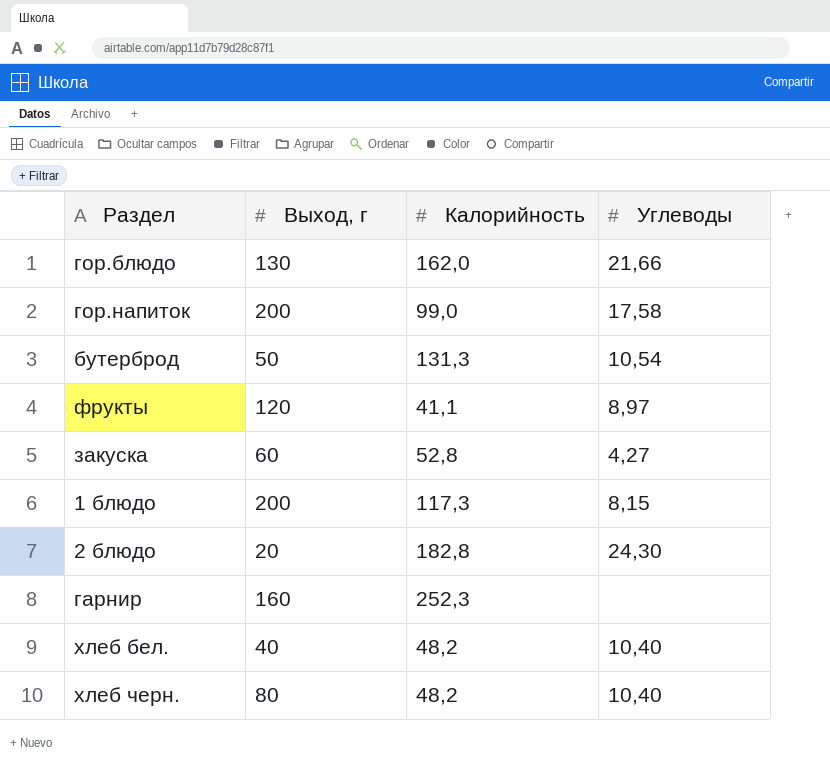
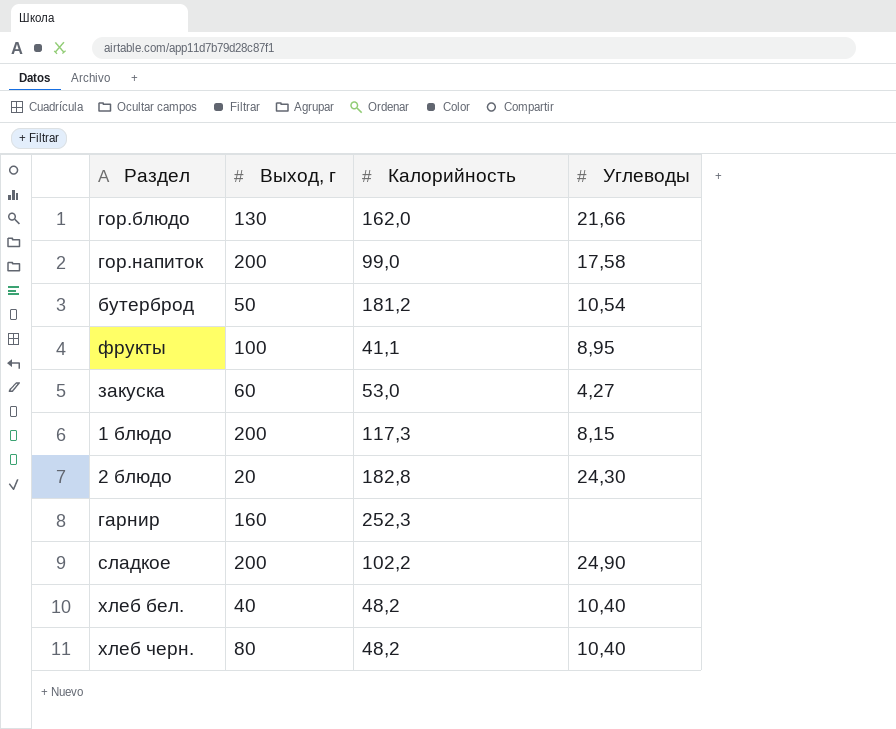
бутерброд | Калорийность: 131,3 -> 181,2
фрукты | Выход, г: 120 -> 100
фрукты | Углеводы: 8,97 -> 8,95
закуска | Калорийность: 52,8 -> 53,0
row сладкое: none -> 200 | 102,2 | 24,90

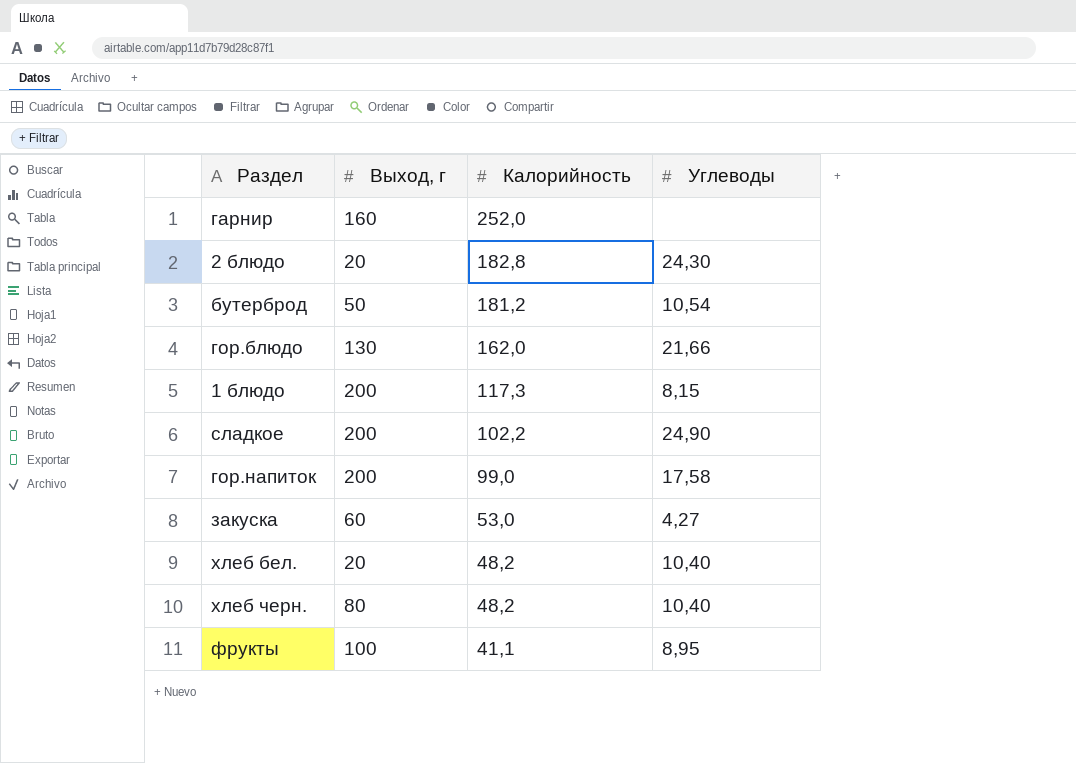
row order: none -> Калорийность descending
гарнир | Калорийность: 252,3 -> 252,0
хлеб бел. | Выход, г: 40 -> 20

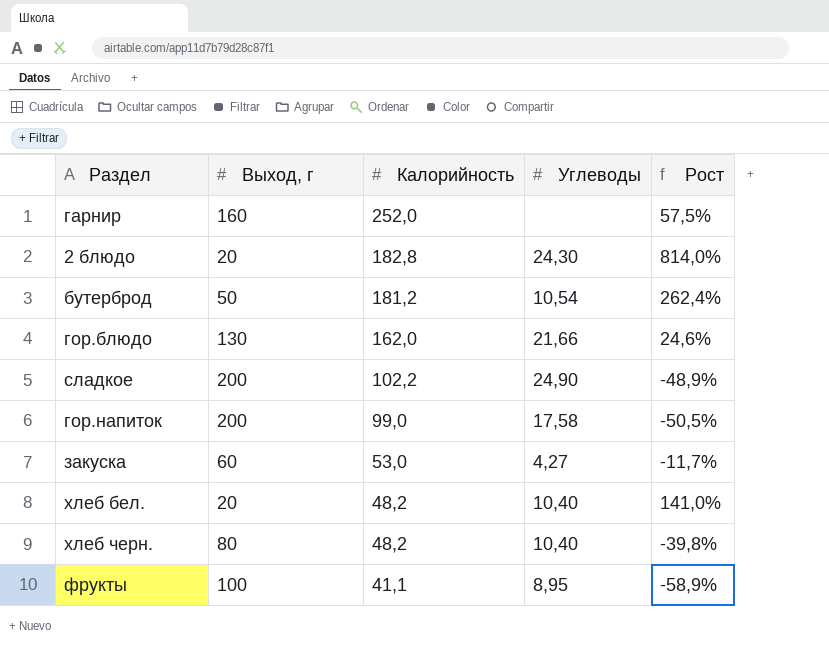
column Рост | formula: none -> ([Калорийность] - [Выход, г]) / [Выход, г]
row 1 блюдо: 200 | 117,3 | 8,15 -> none

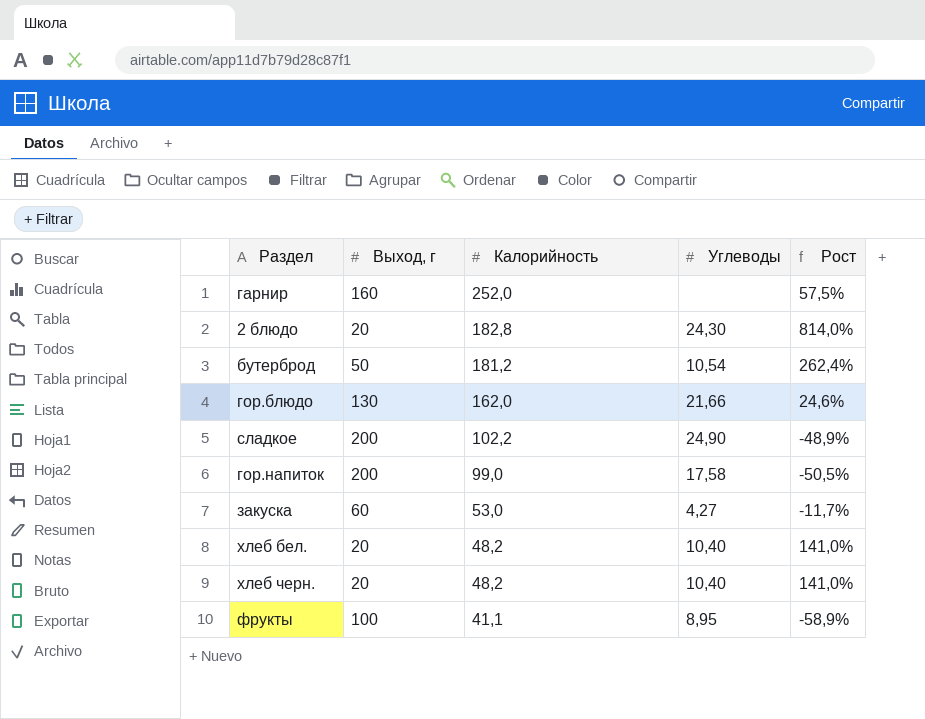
хлеб черн. | Выход, г: 80 -> 20
хлеб черн. | Рост: -39,8% -> 141,0%

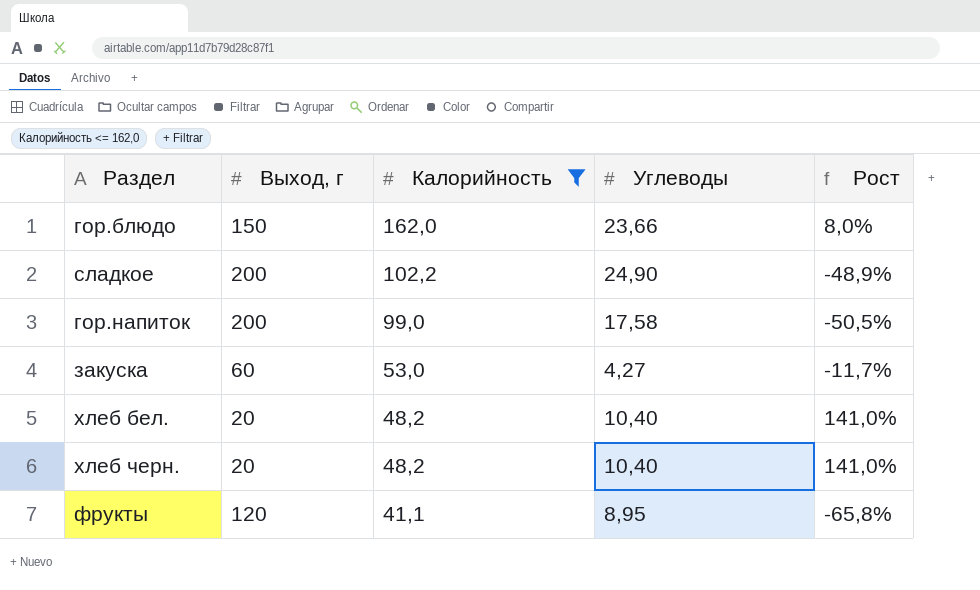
filter: none -> Калорийность <= 162,0
гор.блюдо | Выход, г: 130 -> 150
гор.блюдо | Углеводы: 21,66 -> 23,66
гор.блюдо | Рост: 24,6% -> 8,0%
фрукты | Выход, г: 100 -> 120
фрукты | Рост: -58,9% -> -65,8%

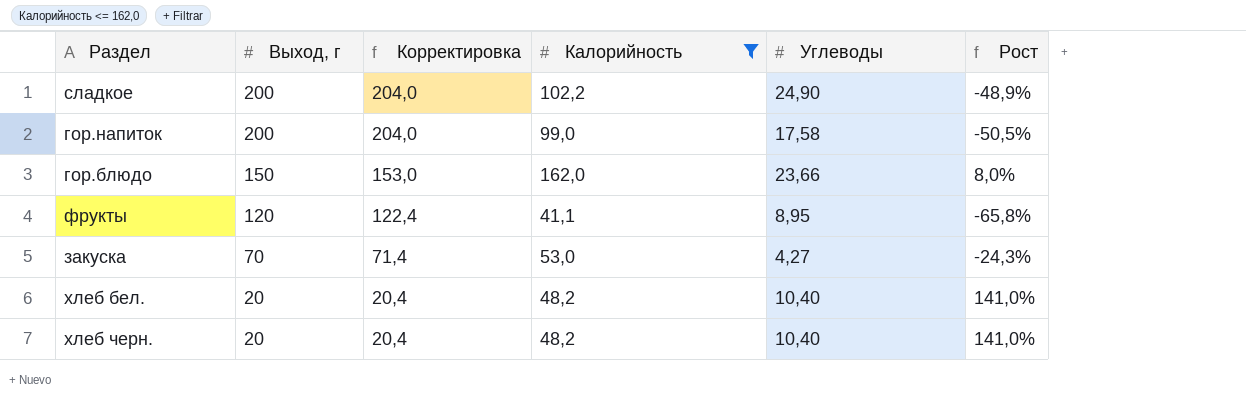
row order: Калорийность descending -> Выход, г descending
column Корректировка | formula: none -> [Выход, г] * 1,02
закуска | Выход, г: 60 -> 70
закуска | Рост: -11,7% -> -24,3%

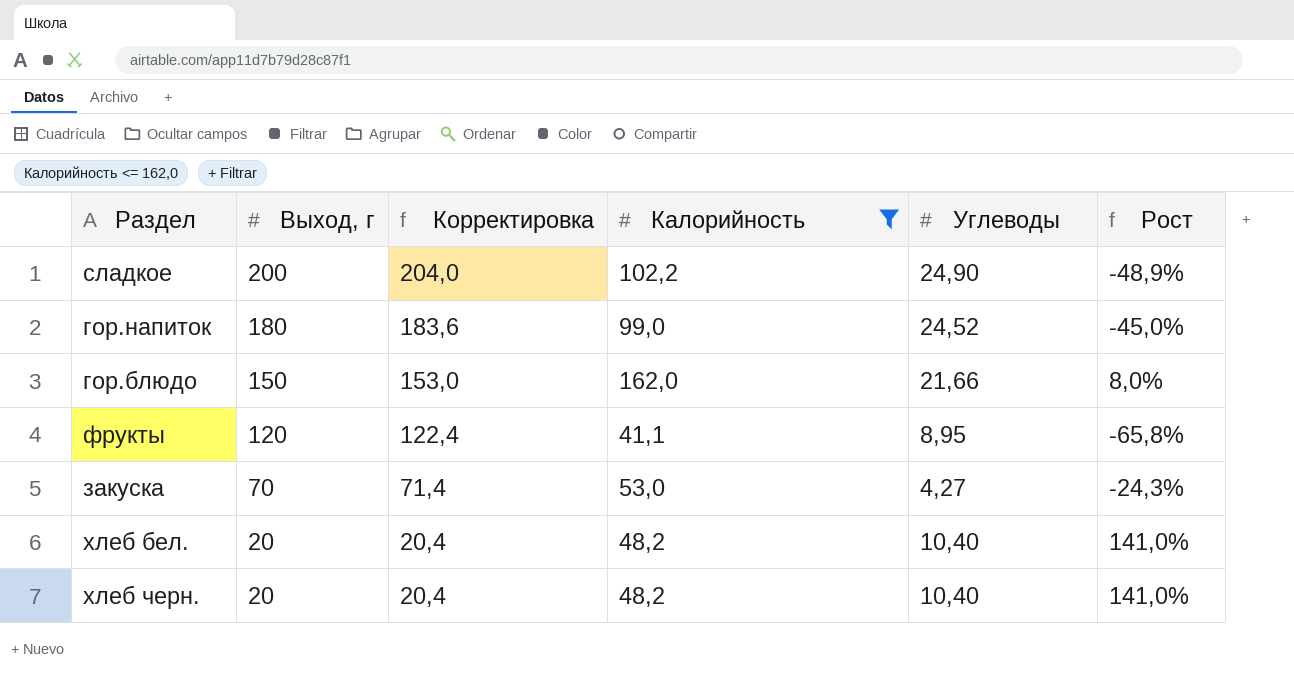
гор.напиток | Выход, г: 200 -> 180
гор.напиток | Корректировка: 204,0 -> 183,6
гор.напиток | Углеводы: 17,58 -> 24,52
гор.напиток | Рост: -50,5% -> -45,0%
гор.блюдо | Углеводы: 23,66 -> 21,66

